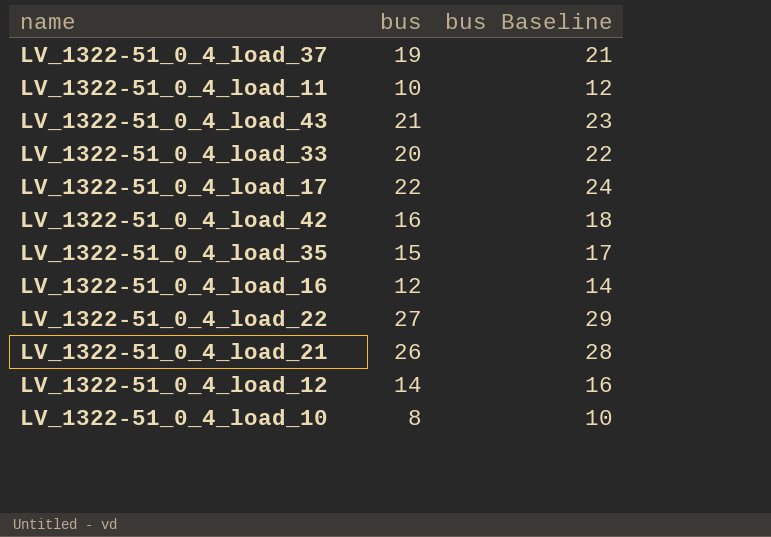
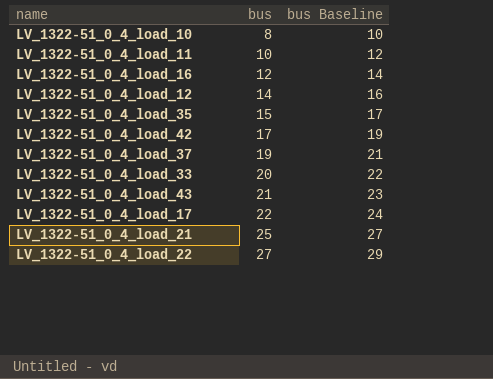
row order: none -> bus ascending
LV_1322-51_0_4_load_42 | bus: 16 -> 17
LV_1322-51_0_4_load_42 | bus Baseline: 18 -> 19
LV_1322-51_0_4_load_21 | bus: 26 -> 25
LV_1322-51_0_4_load_21 | bus Baseline: 28 -> 27

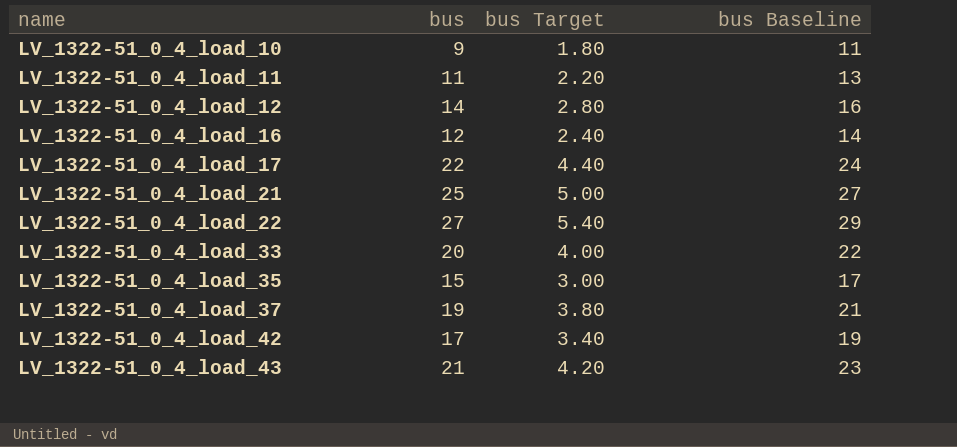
row order: bus ascending -> name ascending
column bus Target | formula: none -> [bus] * 0.2
LV_1322-51_0_4_load_10 | bus: 8 -> 9
LV_1322-51_0_4_load_10 | bus Baseline: 10 -> 11
LV_1322-51_0_4_load_11 | bus: 10 -> 11
LV_1322-51_0_4_load_11 | bus Baseline: 12 -> 13

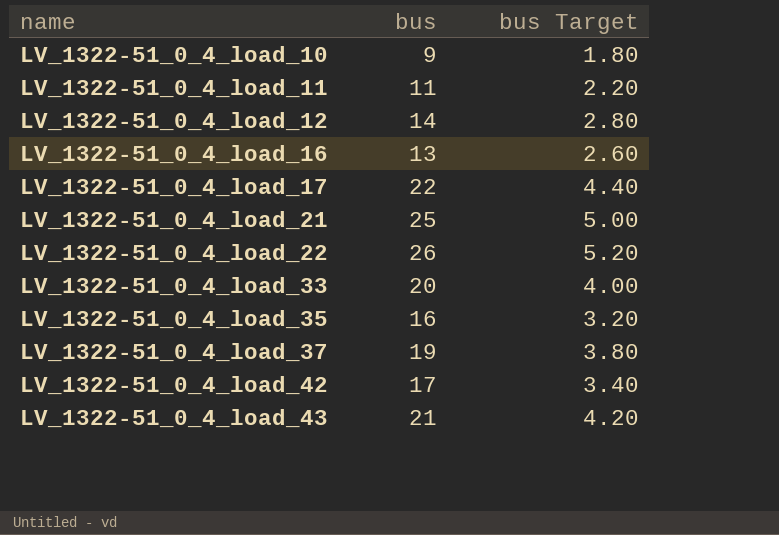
column bus Baseline | formula: [bus] + 2 -> none
LV_1322-51_0_4_load_16 | bus: 12 -> 13
LV_1322-51_0_4_load_16 | bus Target: 2.40 -> 2.60
LV_1322-51_0_4_load_22 | bus: 27 -> 26
LV_1322-51_0_4_load_22 | bus Target: 5.40 -> 5.20
LV_1322-51_0_4_load_35 | bus: 15 -> 16
LV_1322-51_0_4_load_35 | bus Target: 3.00 -> 3.20

